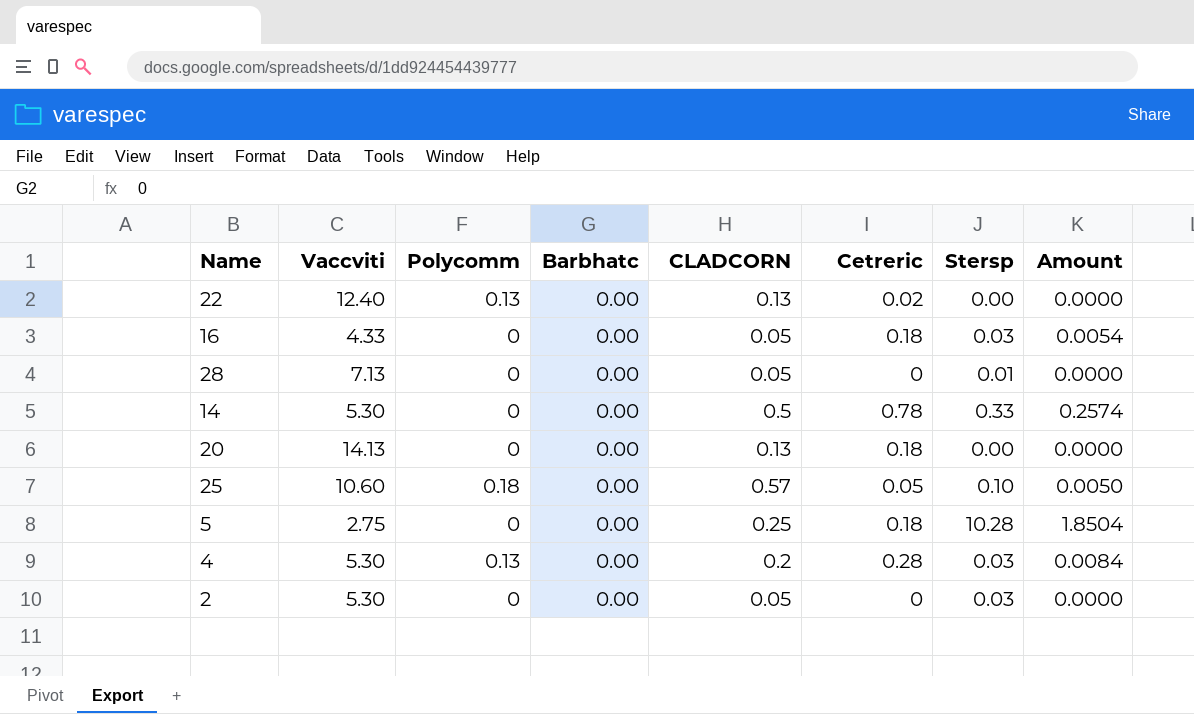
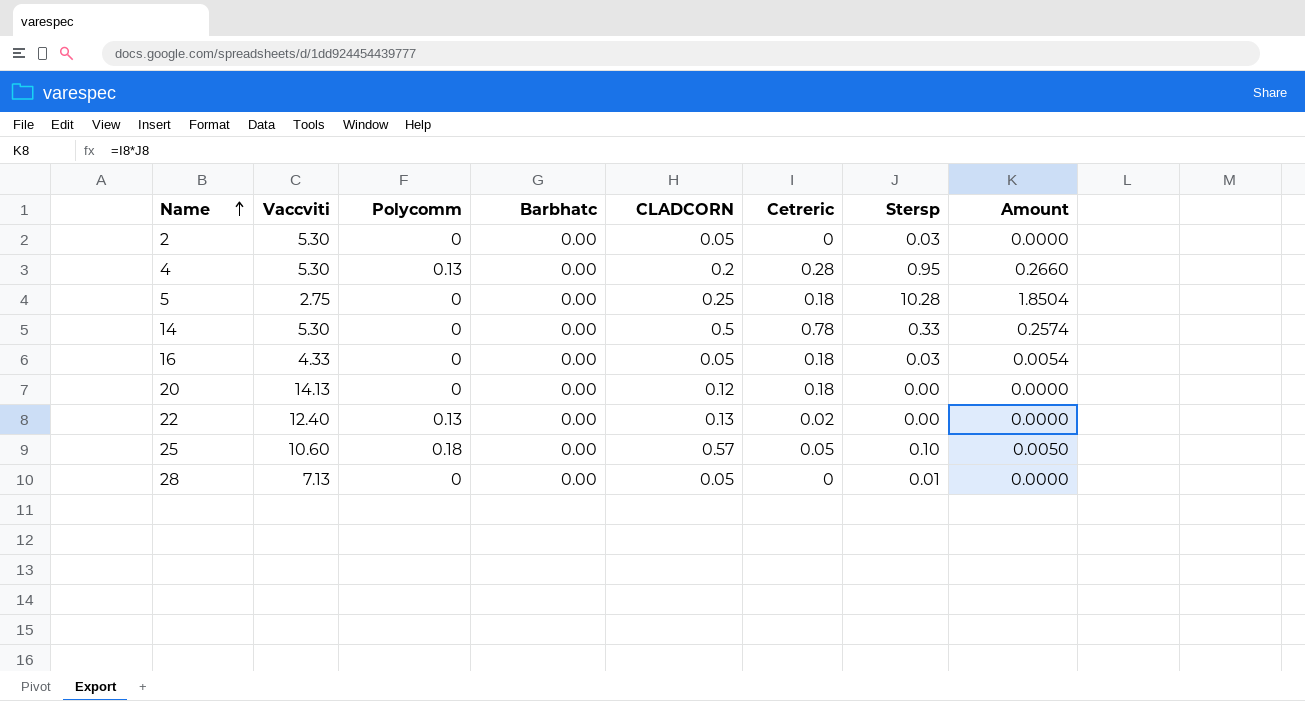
row order: none -> Name ascending
4 | Stersp: 0.03 -> 0.95
4 | Amount: 0.0084 -> 0.2660
20 | CLADCORN: 0.13 -> 0.12

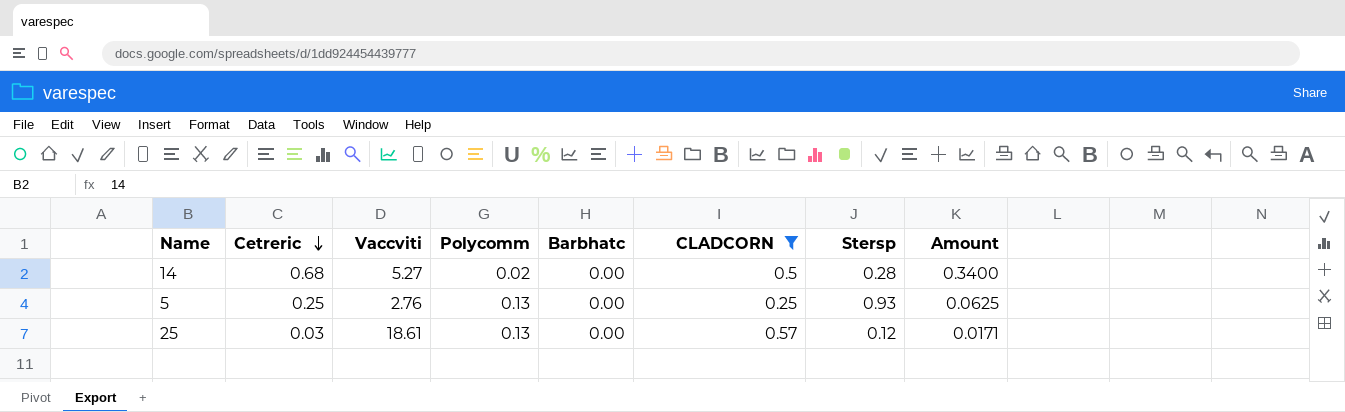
filter: none -> CLADCORN >= 0.25
row order: Name ascending -> Cetreric descending
column Cetreric | position: 6 -> 2
column Amount | formula: [Cetreric] * [Stersp] -> [Cetreric] * [CLADCORN]
14 | Cetreric: 0.78 -> 0.68
14 | Vaccviti: 5.30 -> 5.27
14 | Polycomm: 0 -> 0.02
14 | Stersp: 0.33 -> 0.28
5 | Cetreric: 0.18 -> 0.25
5 | Vaccviti: 2.75 -> 2.76
5 | Polycomm: 0 -> 0.13
5 | Stersp: 10.28 -> 0.93
25 | Cetreric: 0.05 -> 0.03
25 | Vaccviti: 10.60 -> 18.61
25 | Polycomm: 0.18 -> 0.13
25 | Stersp: 0.10 -> 0.12

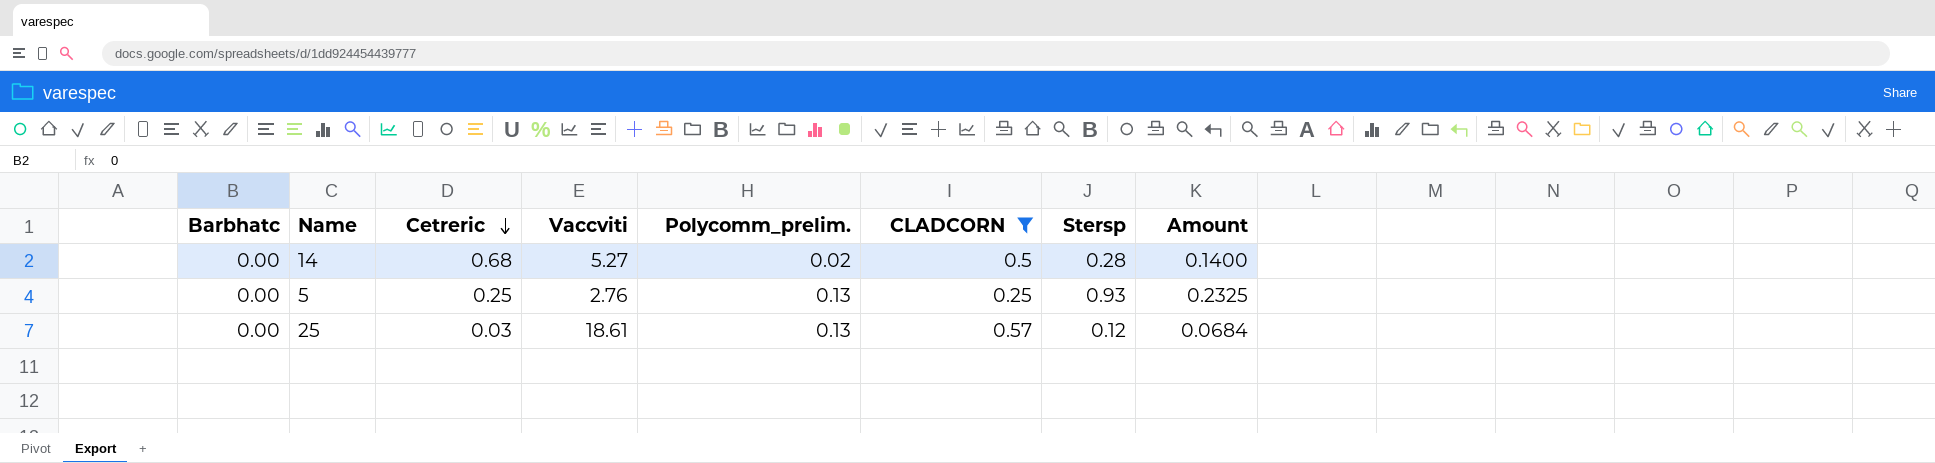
column Barbhatc | position: 5 -> 1
column name: Polycomm -> Polycomm_prelim.
column Amount | formula: [Cetreric] * [CLADCORN] -> [CLADCORN] * [Stersp]

